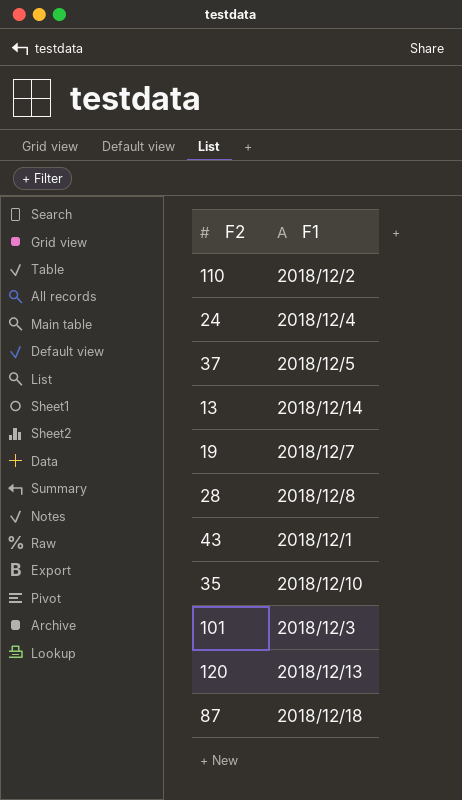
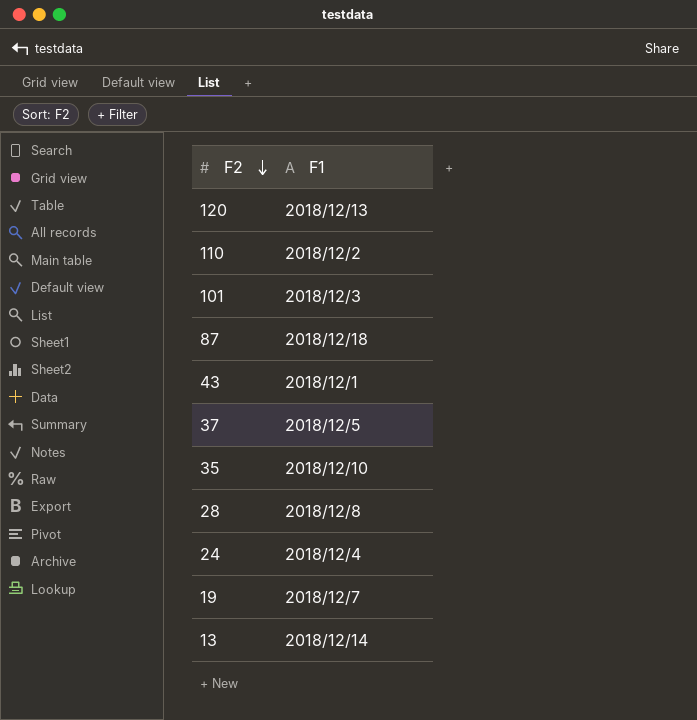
row order: none -> F2 descending

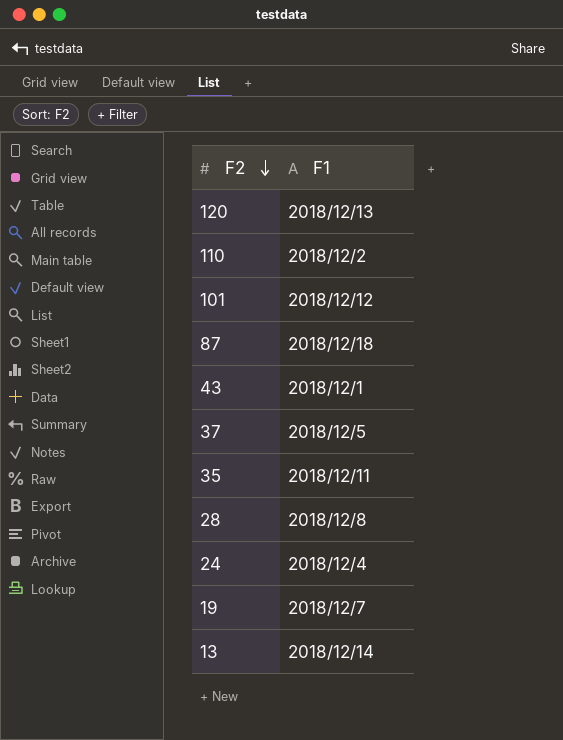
101 | F1: 2018/12/3 -> 2018/12/12
35 | F1: 2018/12/10 -> 2018/12/11

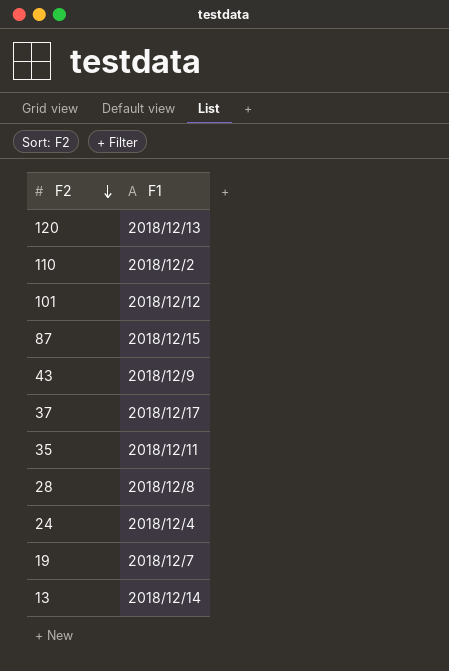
87 | F1: 2018/12/18 -> 2018/12/15
43 | F1: 2018/12/1 -> 2018/12/9
37 | F1: 2018/12/5 -> 2018/12/17

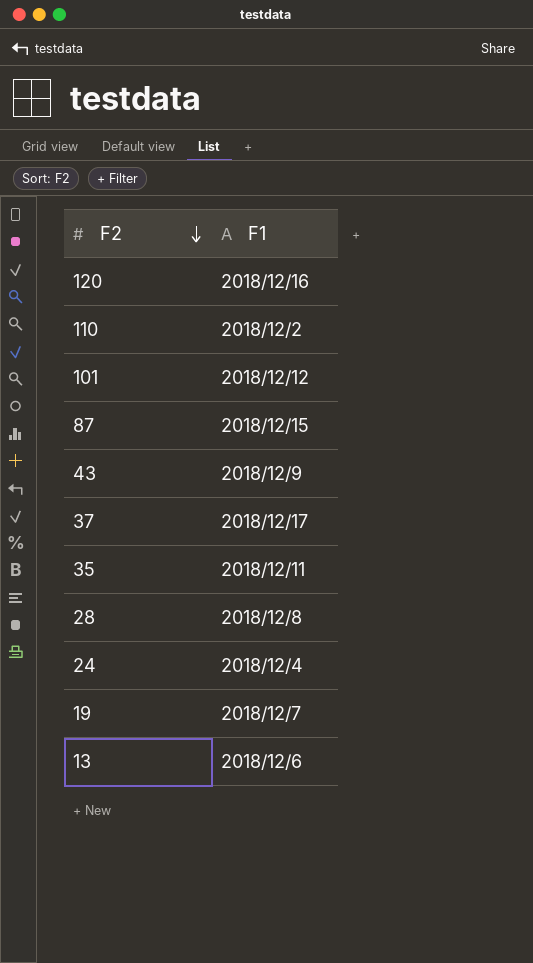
120 | F1: 2018/12/13 -> 2018/12/16
13 | F1: 2018/12/14 -> 2018/12/6

